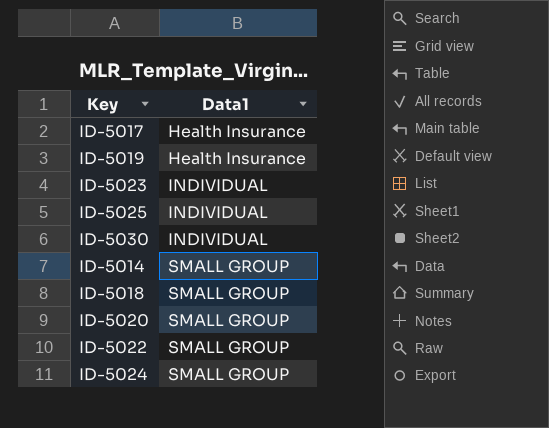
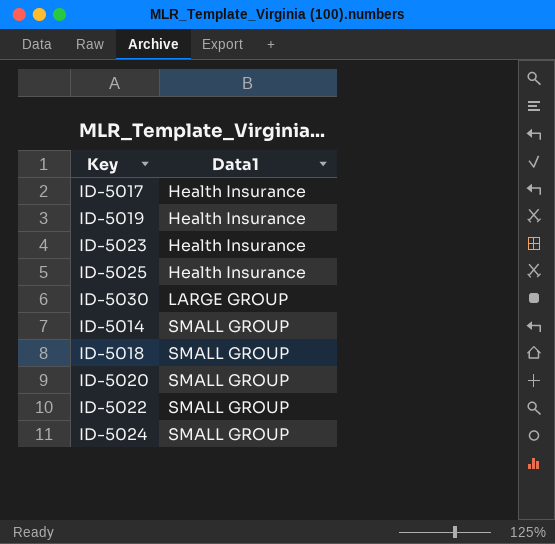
ID-5023 | Data1: INDIVIDUAL -> Health Insurance
ID-5025 | Data1: INDIVIDUAL -> Health Insurance
ID-5030 | Data1: INDIVIDUAL -> LARGE GROUP

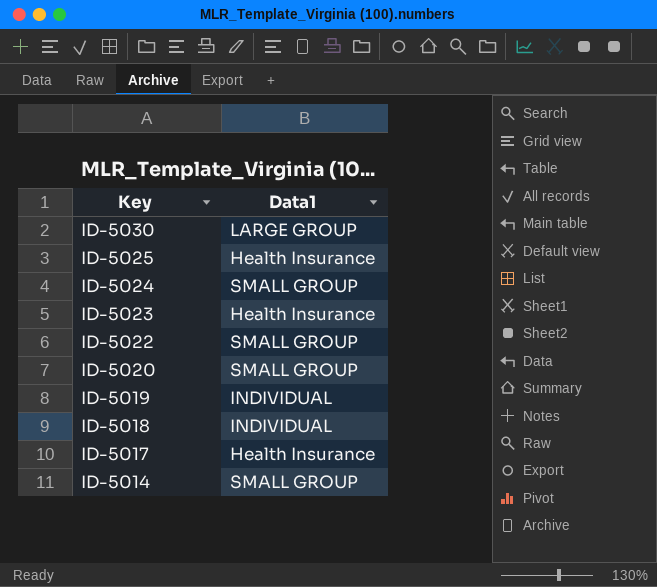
row order: Data1 ascending -> Key descending
ID-5019 | Data1: Health Insurance -> INDIVIDUAL
ID-5018 | Data1: SMALL GROUP -> INDIVIDUAL

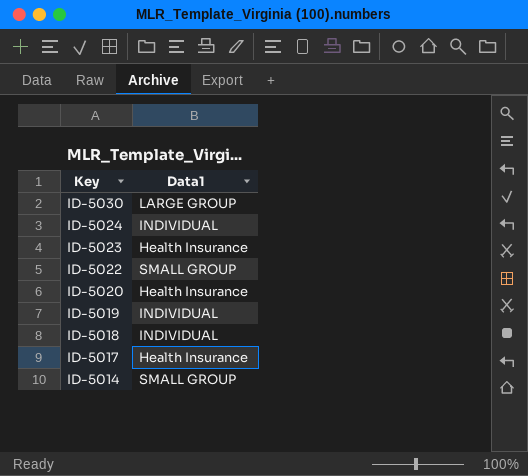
row ID-5025: Health Insurance -> none
ID-5024 | Data1: SMALL GROUP -> INDIVIDUAL
ID-5020 | Data1: SMALL GROUP -> Health Insurance

